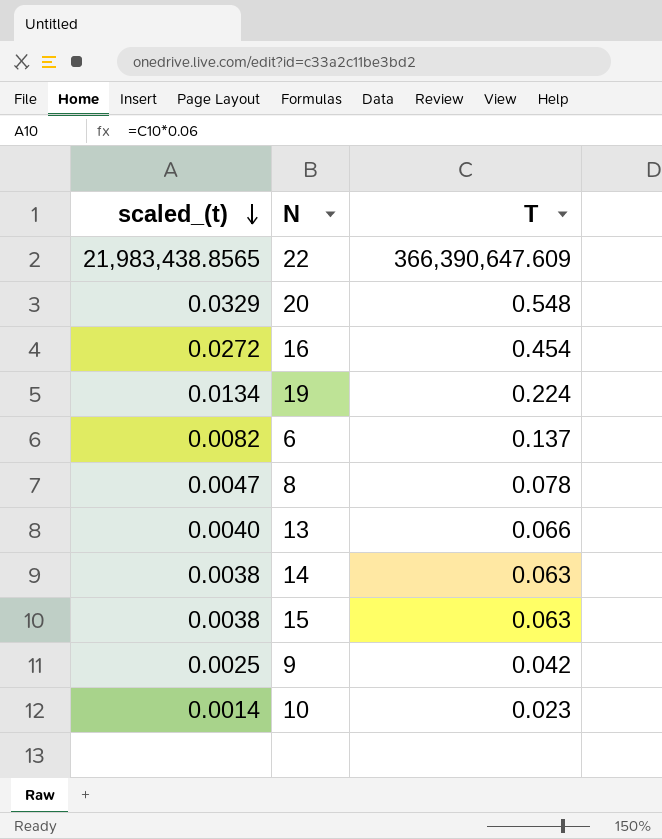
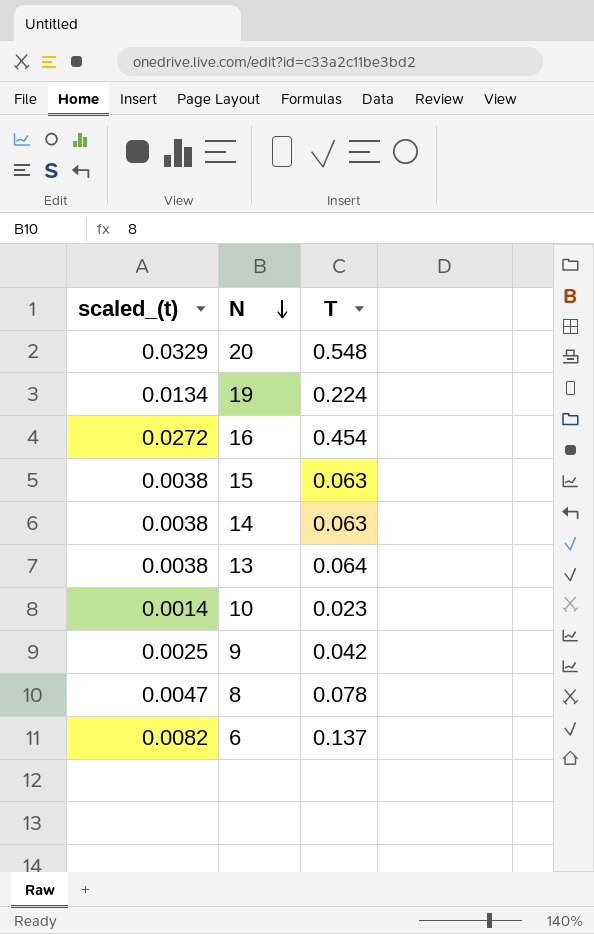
row order: scaled_(t) descending -> N descending
row 22: 21,983,438.8565 | 366,390,647.609 -> none
13 | scaled_(t): 0.0040 -> 0.0038
13 | T: 0.066 -> 0.064

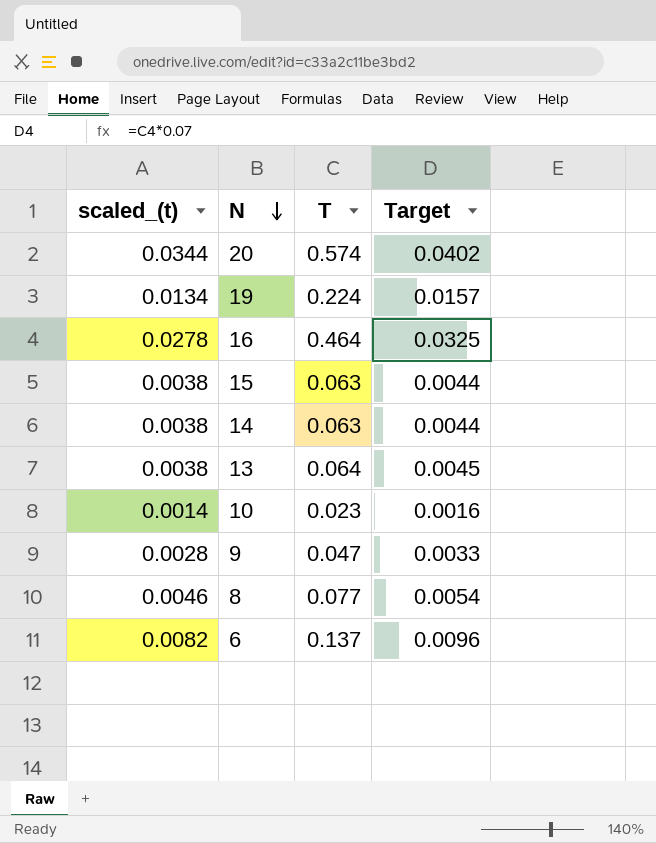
column Target | formula: none -> [T] * 0.07
20 | scaled_(t): 0.0329 -> 0.0344
20 | T: 0.548 -> 0.574
16 | scaled_(t): 0.0272 -> 0.0278
16 | T: 0.454 -> 0.464
9 | scaled_(t): 0.0025 -> 0.0028
9 | T: 0.042 -> 0.047
8 | scaled_(t): 0.0047 -> 0.0046
8 | T: 0.078 -> 0.077

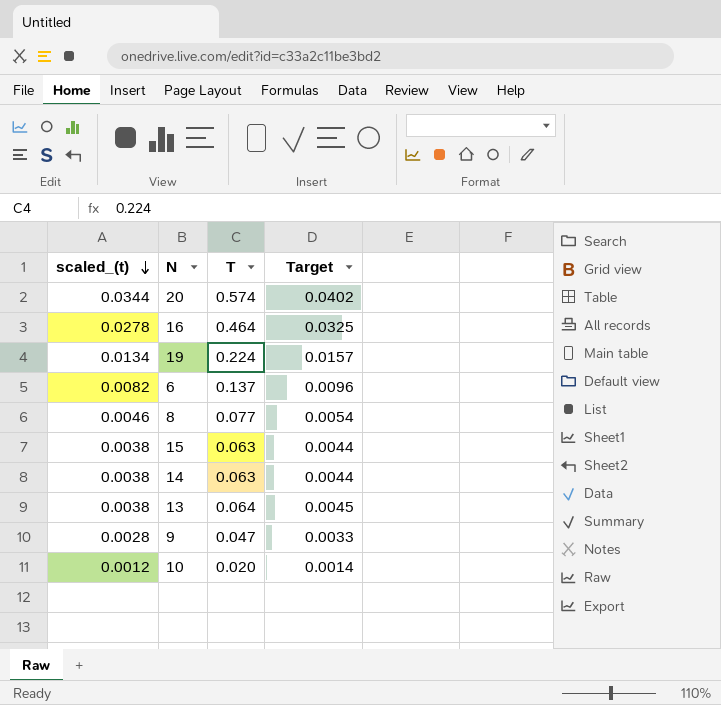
row order: N descending -> scaled_(t) descending
10 | scaled_(t): 0.0014 -> 0.0012
10 | T: 0.023 -> 0.020
10 | Target: 0.0016 -> 0.0014

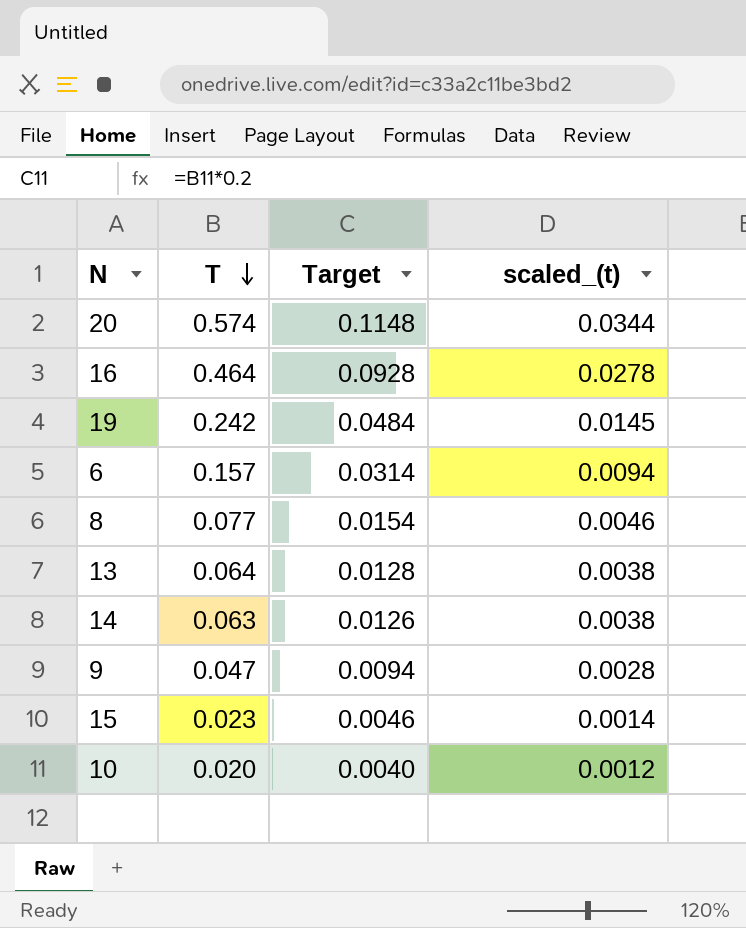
row order: scaled_(t) descending -> T descending
column Target | formula: [T] * 0.07 -> [T] * 0.2
column scaled_(t) | position: 1 -> 4
19 | T: 0.224 -> 0.242
19 | scaled_(t): 0.0134 -> 0.0145
6 | T: 0.137 -> 0.157
6 | scaled_(t): 0.0082 -> 0.0094
15 | T: 0.063 -> 0.023
15 | scaled_(t): 0.0038 -> 0.0014

